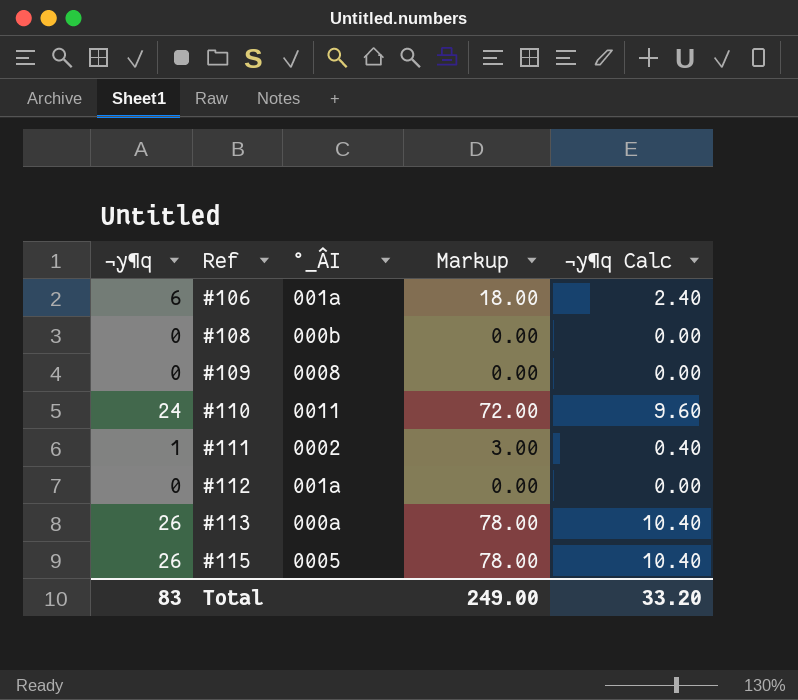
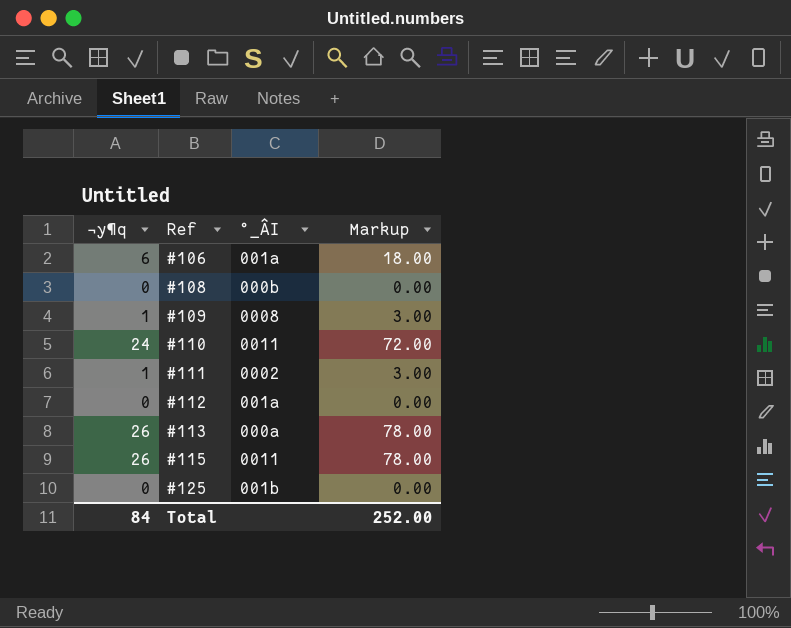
column ¬y¶q Calc | formula: [¬y¶q] * 0.4 -> none
#109 | ¬y¶q: 0 -> 1
#109 | Markup: 0.00 -> 3.00
#115 | °_ÂI: 0005 -> 0011
row #125: none -> 0 | 001b | 0.00
Total | ¬y¶q: 83 -> 84
Total | Markup: 249.00 -> 252.00

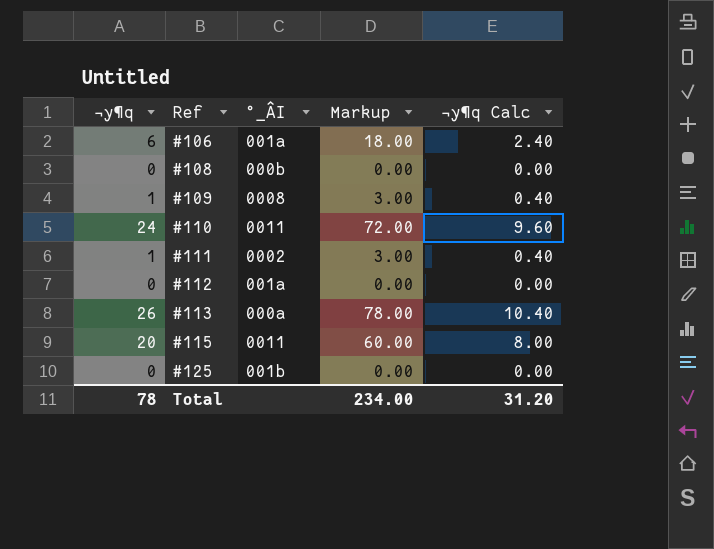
column ¬y¶q Calc | formula: none -> [¬y¶q] * 0.4
#115 | ¬y¶q: 26 -> 20
#115 | Markup: 78.00 -> 60.00
Total | ¬y¶q: 84 -> 78
Total | Markup: 252.00 -> 234.00

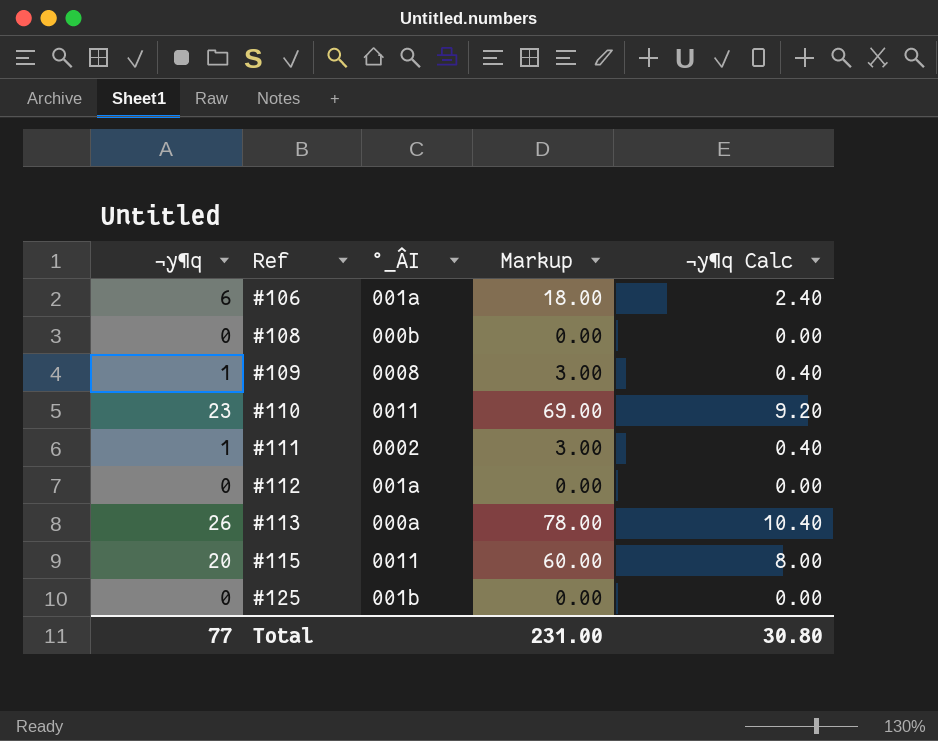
#110 | ¬y¶q: 24 -> 23
#110 | Markup: 72.00 -> 69.00
#110 | ¬y¶q Calc: 9.60 -> 9.20
Total | ¬y¶q: 78 -> 77
Total | Markup: 234.00 -> 231.00
Total | ¬y¶q Calc: 31.20 -> 30.80

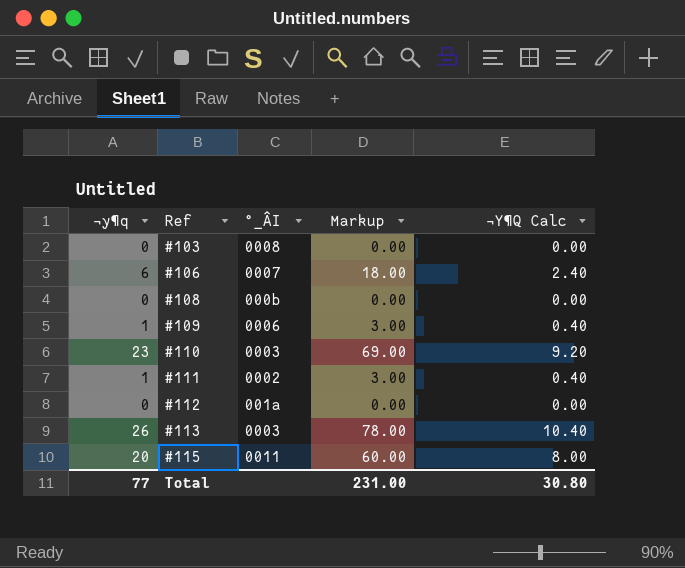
column name: ¬y¶q Calc -> ¬Y¶Q Calc
row #125: 0 | 001b | 0.00 | 0.00 -> none
row #103: none -> 0 | 0008 | 0.00 | 0.00
#106 | °_ÂI: 001a -> 0007
#109 | °_ÂI: 0008 -> 0006
#110 | °_ÂI: 0011 -> 0003
#113 | °_ÂI: 000a -> 0003

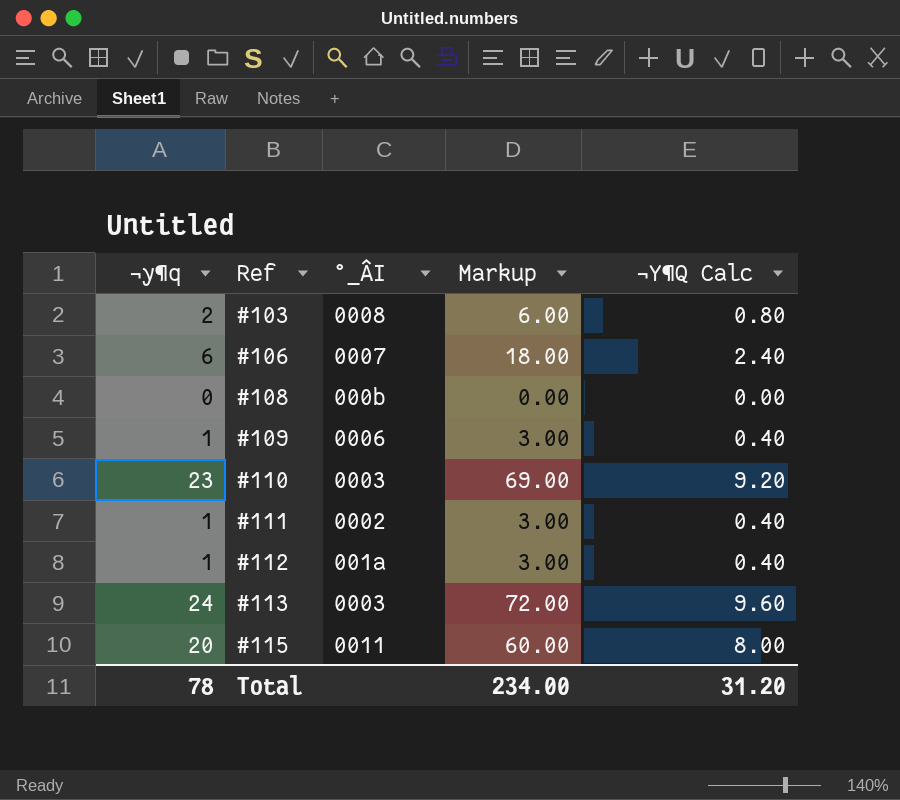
#103 | ¬y¶q: 0 -> 2
#103 | Markup: 0.00 -> 6.00
#103 | ¬Y¶Q Calc: 0.00 -> 0.80
#112 | ¬y¶q: 0 -> 1
#112 | Markup: 0.00 -> 3.00
#112 | ¬Y¶Q Calc: 0.00 -> 0.40
#113 | ¬y¶q: 26 -> 24
#113 | Markup: 78.00 -> 72.00
#113 | ¬Y¶Q Calc: 10.40 -> 9.60
Total | ¬y¶q: 77 -> 78
Total | Markup: 231.00 -> 234.00
Total | ¬Y¶Q Calc: 30.80 -> 31.20

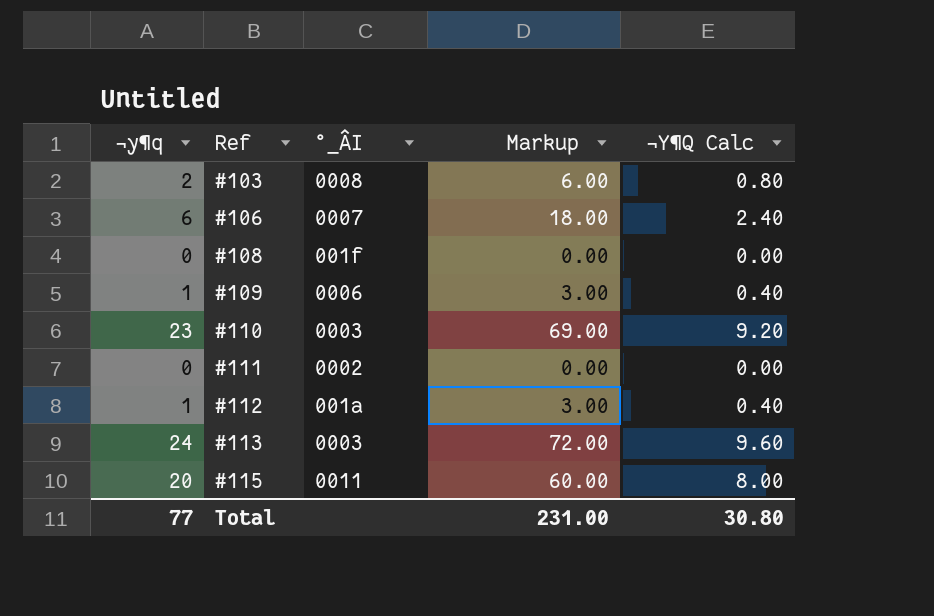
#108 | °_ÂI: 000b -> 001f
#111 | ¬y¶q: 1 -> 0
#111 | Markup: 3.00 -> 0.00
#111 | ¬Y¶Q Calc: 0.40 -> 0.00
Total | ¬y¶q: 78 -> 77
Total | Markup: 234.00 -> 231.00
Total | ¬Y¶Q Calc: 31.20 -> 30.80

